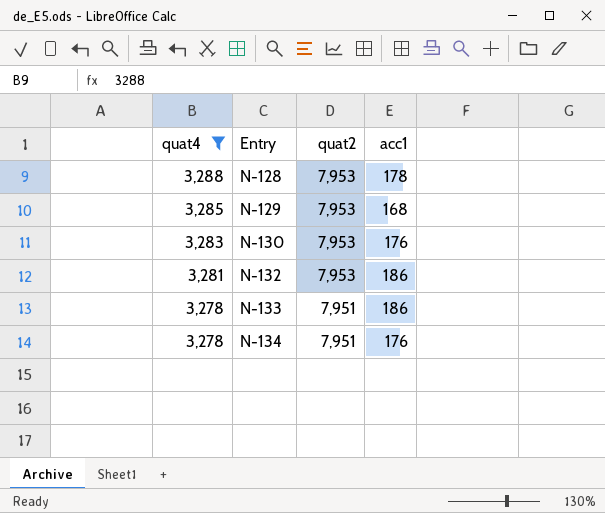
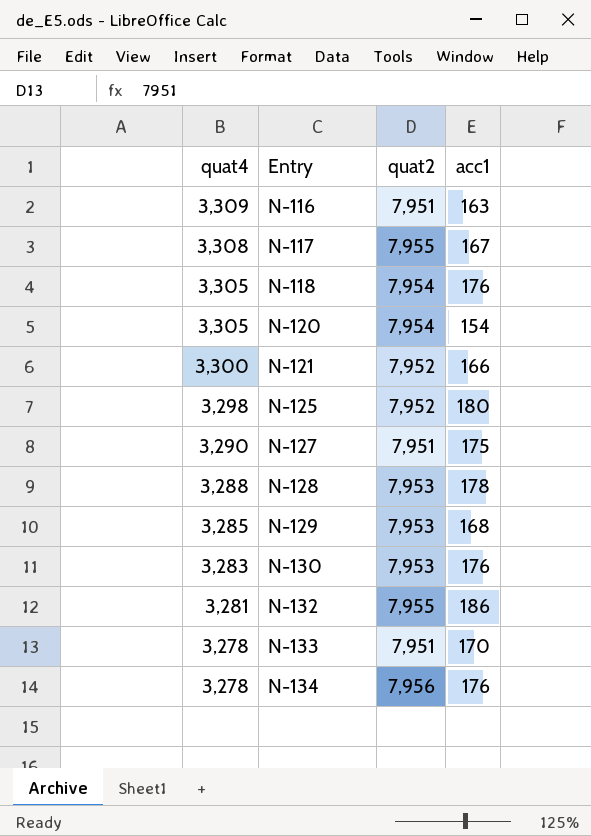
filter: quat4 <= 3,288 -> none
N-132 | quat2: 7,953 -> 7,955
N-133 | acc1: 186 -> 170
N-134 | quat2: 7,951 -> 7,956

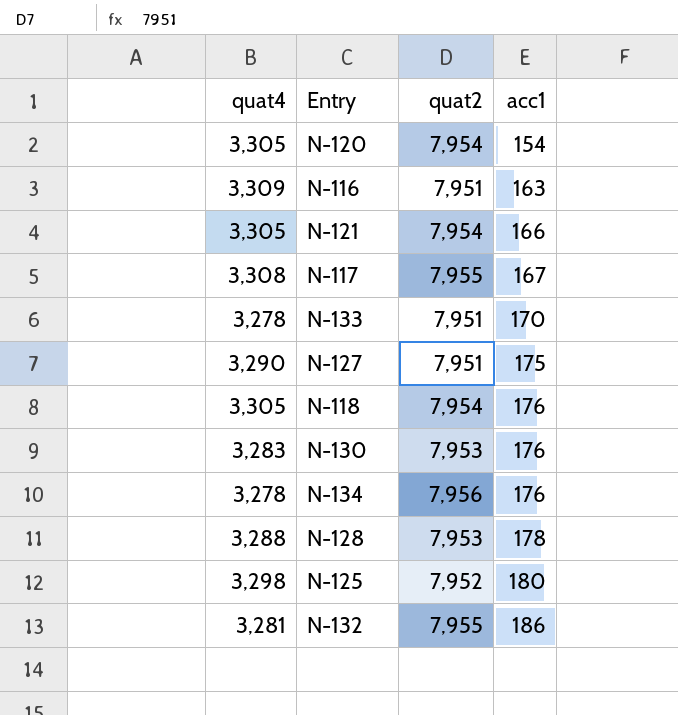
row order: quat4 descending -> acc1 ascending
row N-129: 3,285 | 7,953 | 168 -> none
N-121 | quat4: 3,300 -> 3,305
N-121 | quat2: 7,952 -> 7,954

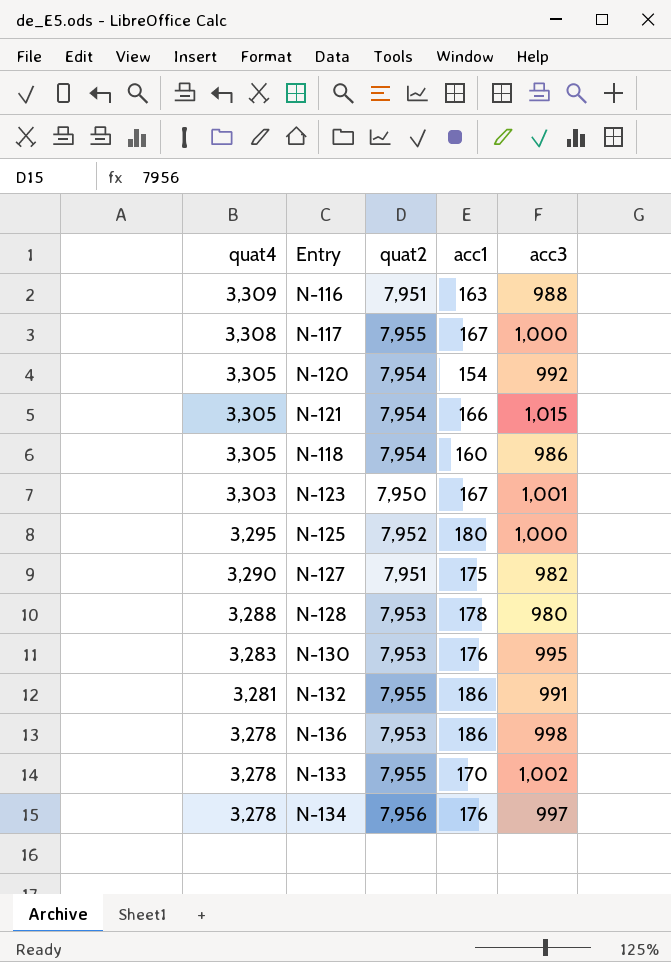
row order: acc1 ascending -> quat4 descending
column acc3 | position: none -> 5
N-118 | acc1: 176 -> 160
row N-123: none -> 3,303 | 7,950 | 167 | 1,001
N-125 | quat4: 3,298 -> 3,295
row N-136: none -> 3,278 | 7,953 | 186 | 998
N-133 | quat2: 7,951 -> 7,955

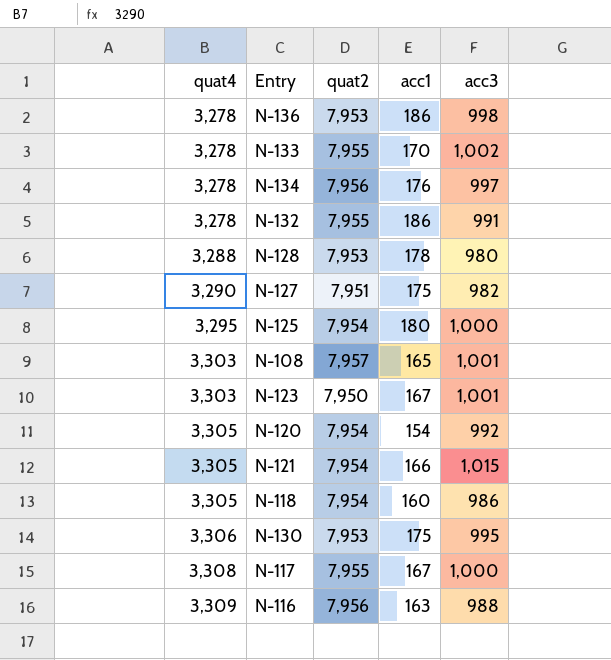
row order: quat4 descending -> quat4 ascending
N-132 | quat4: 3,281 -> 3,278
N-125 | quat2: 7,952 -> 7,954
row N-108: none -> 3,303 | 7,957 | 165 | 1,001
N-130 | quat4: 3,283 -> 3,306
N-130 | acc1: 176 -> 175
N-116 | quat2: 7,951 -> 7,956

